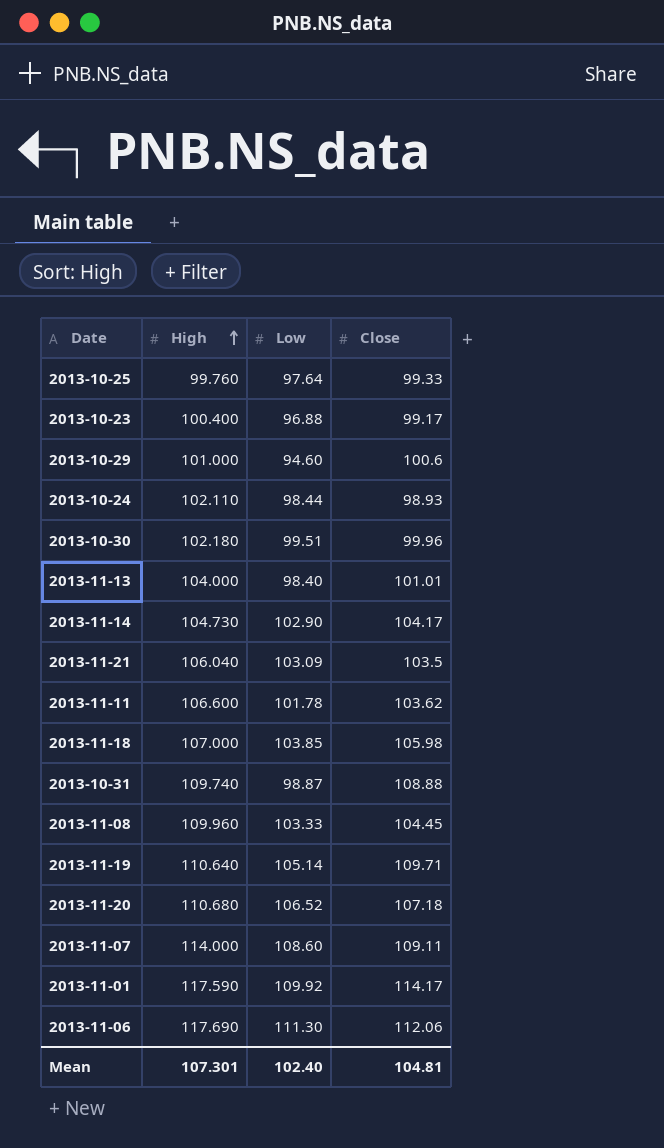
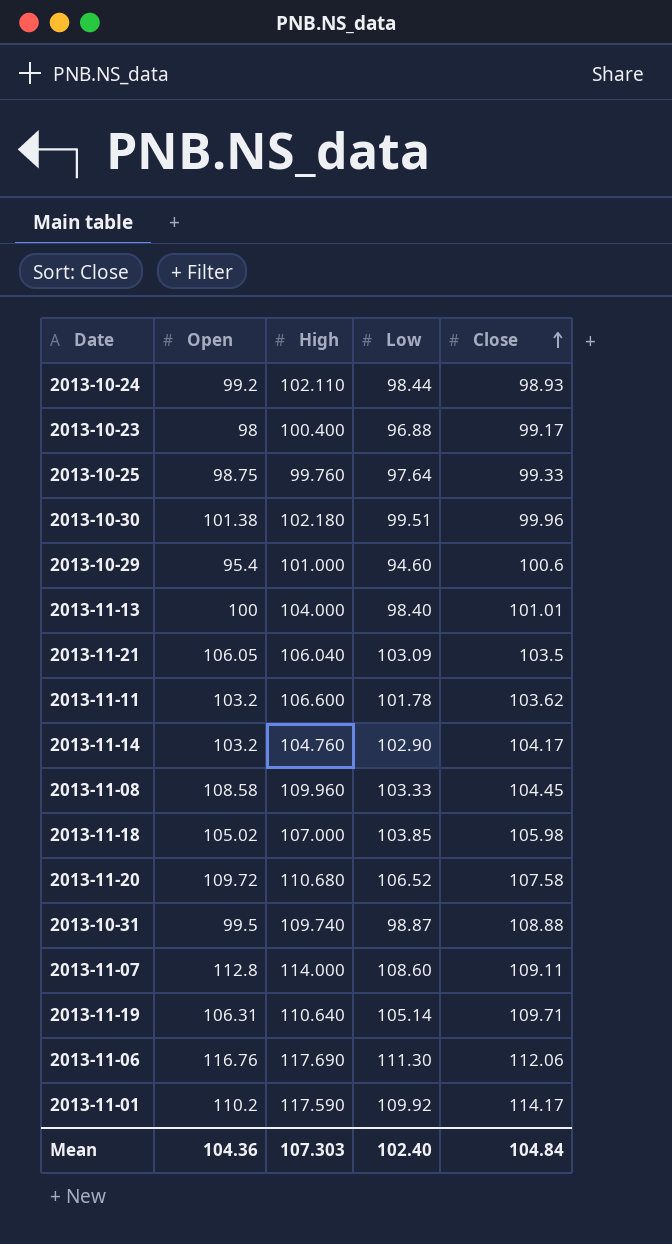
row order: High ascending -> Close ascending
column Open | position: none -> 2
2013-11-14 | High: 104.730 -> 104.760
2013-11-20 | Close: 107.18 -> 107.58
Mean | High: 107.301 -> 107.303
Mean | Close: 104.81 -> 104.84

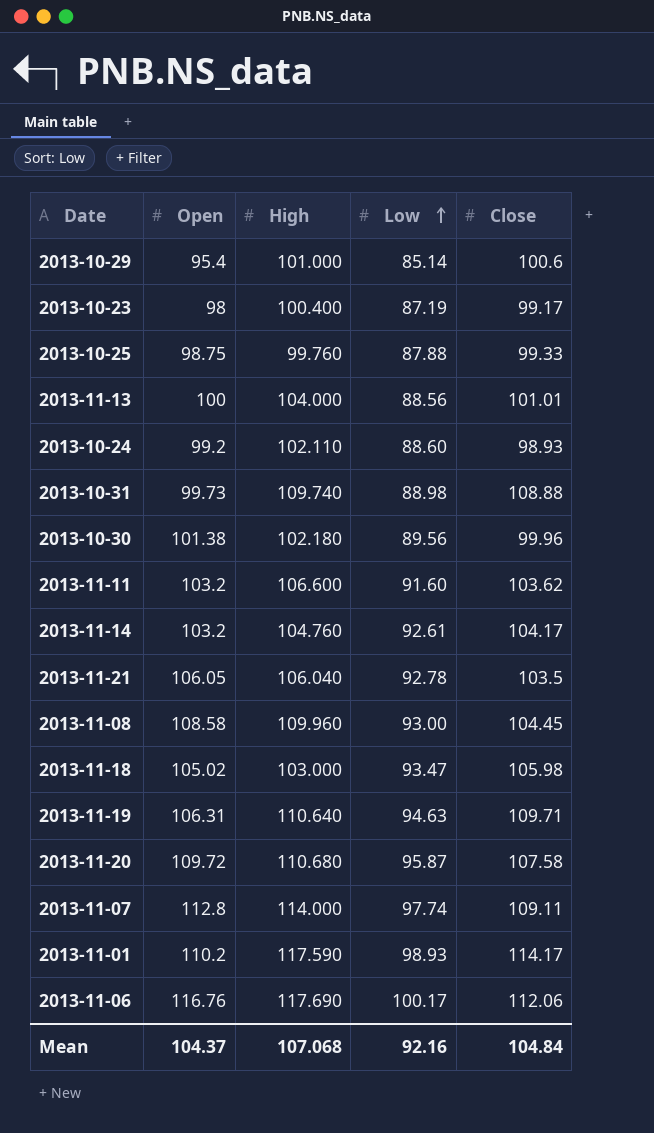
row order: Close ascending -> Low ascending
2013-10-29 | Low: 94.60 -> 85.14
2013-10-23 | Low: 96.88 -> 87.19
2013-10-25 | Low: 97.64 -> 87.88
2013-11-13 | Low: 98.40 -> 88.56
2013-10-24 | Low: 98.44 -> 88.60
2013-10-31 | Open: 99.5 -> 99.73
2013-10-31 | Low: 98.87 -> 88.98
2013-10-30 | Low: 99.51 -> 89.56
2013-11-11 | Low: 101.78 -> 91.60
2013-11-14 | Low: 102.90 -> 92.61
2013-11-21 | Low: 103.09 -> 92.78
2013-11-08 | Low: 103.33 -> 93.00
2013-11-18 | High: 107.000 -> 103.000
2013-11-18 | Low: 103.85 -> 93.47
2013-11-19 | Low: 105.14 -> 94.63
2013-11-20 | Low: 106.52 -> 95.87
2013-11-07 | Low: 108.60 -> 97.74
2013-11-01 | Low: 109.92 -> 98.93
2013-11-06 | Low: 111.30 -> 100.17
Mean | Open: 104.36 -> 104.37
Mean | High: 107.303 -> 107.068
Mean | Low: 102.40 -> 92.16

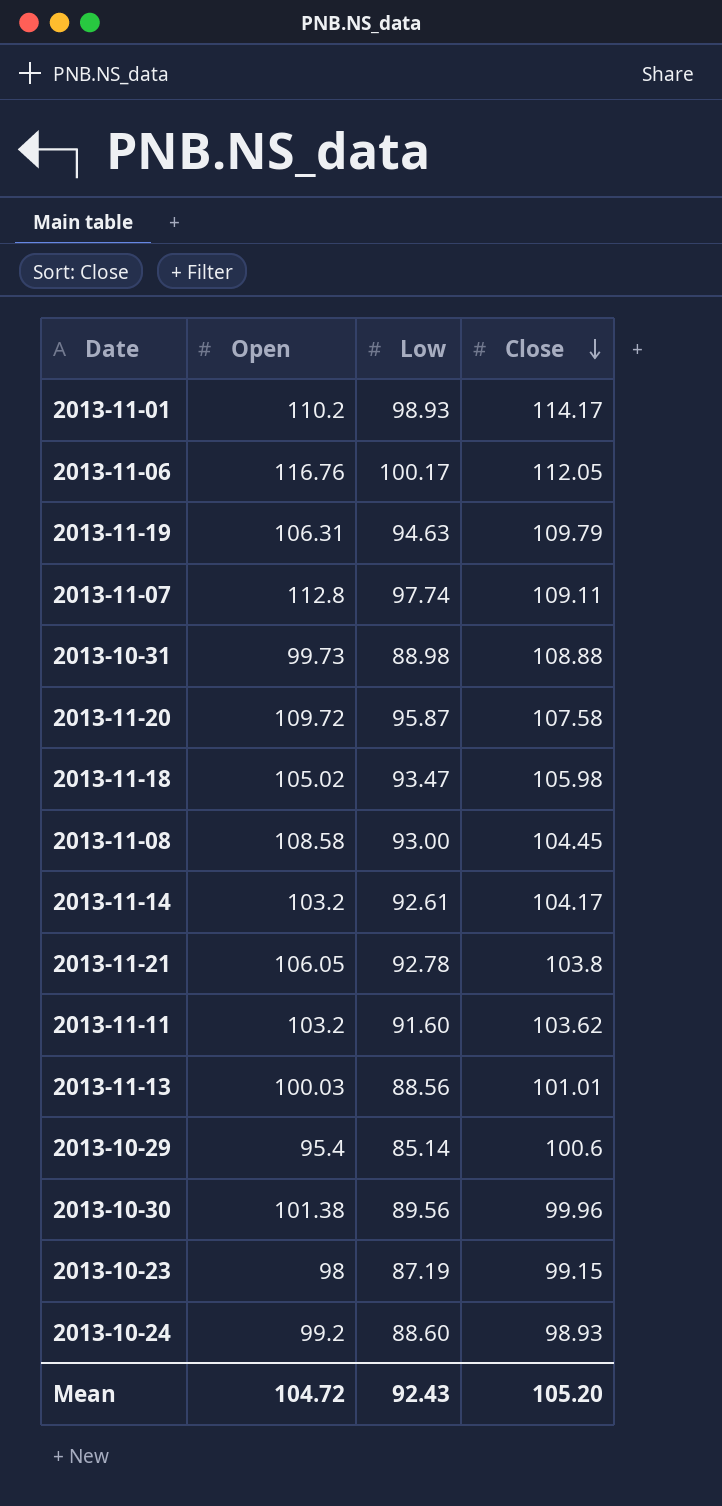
row order: Low ascending -> Close descending
column High | position: 3 -> none
row 2013-10-25: 98.75 | 99.760 | 87.88 | 99.33 -> none
2013-11-06 | Close: 112.06 -> 112.05
2013-11-19 | Close: 109.71 -> 109.79
2013-11-21 | Close: 103.5 -> 103.8
2013-11-13 | Open: 100 -> 100.03
2013-10-23 | Close: 99.17 -> 99.15
Mean | Open: 104.37 -> 104.72
Mean | Low: 92.16 -> 92.43
Mean | Close: 104.84 -> 105.20

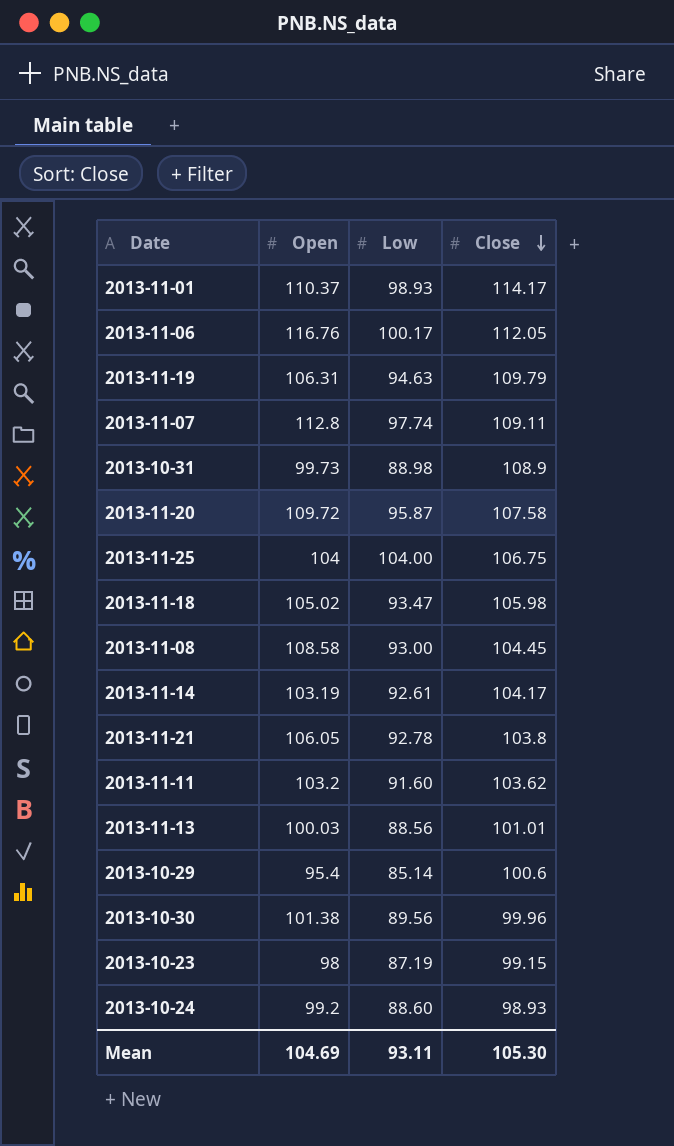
2013-11-01 | Open: 110.2 -> 110.37
2013-10-31 | Close: 108.88 -> 108.9
row 2013-11-25: none -> 104 | 104.00 | 106.75
2013-11-14 | Open: 103.2 -> 103.19
Mean | Open: 104.72 -> 104.69
Mean | Low: 92.43 -> 93.11
Mean | Close: 105.20 -> 105.30

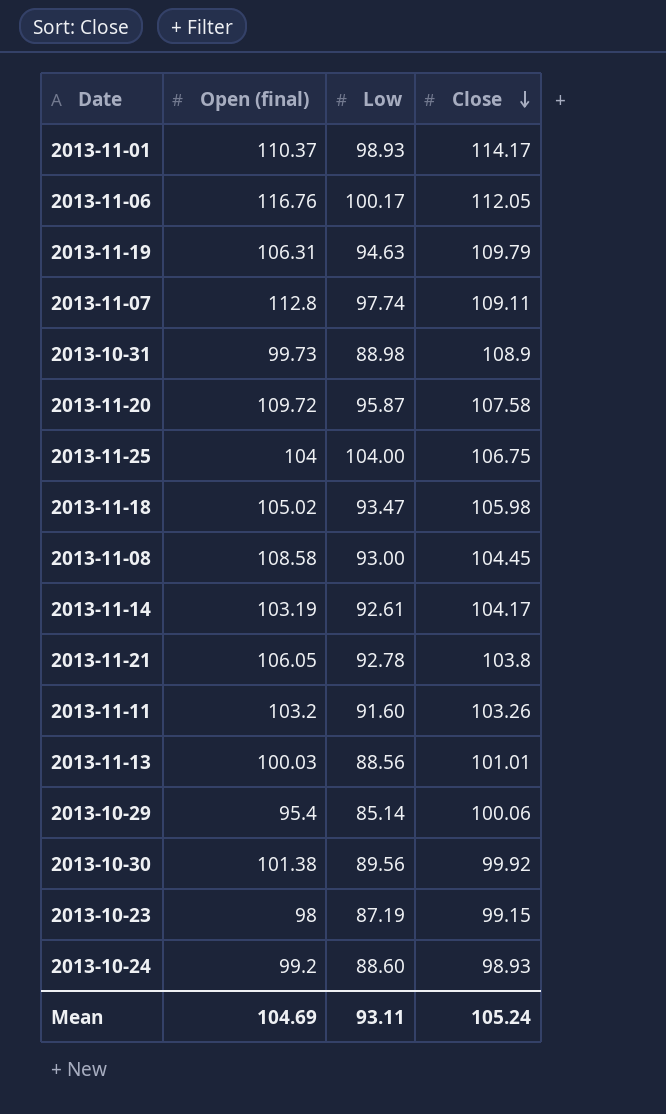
column name: Open -> Open (final)
2013-11-11 | Close: 103.62 -> 103.26
2013-10-29 | Close: 100.6 -> 100.06
2013-10-30 | Close: 99.96 -> 99.92
Mean | Close: 105.30 -> 105.24

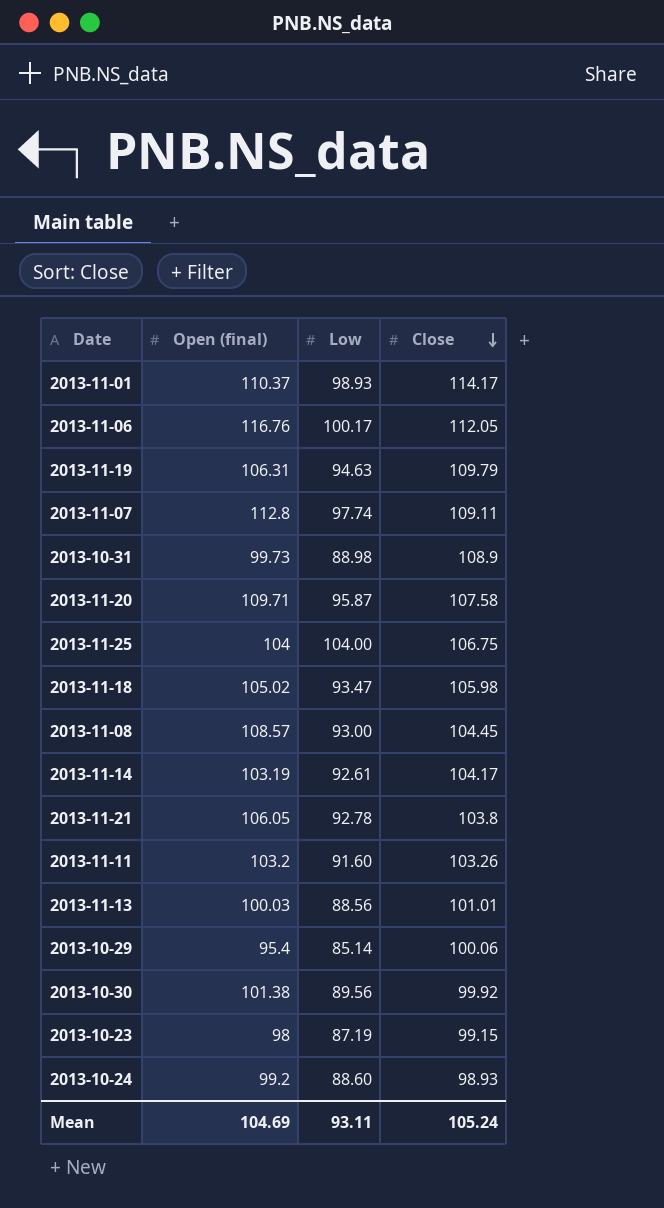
2013-11-20 | Open (final): 109.72 -> 109.71
2013-11-08 | Open (final): 108.58 -> 108.57

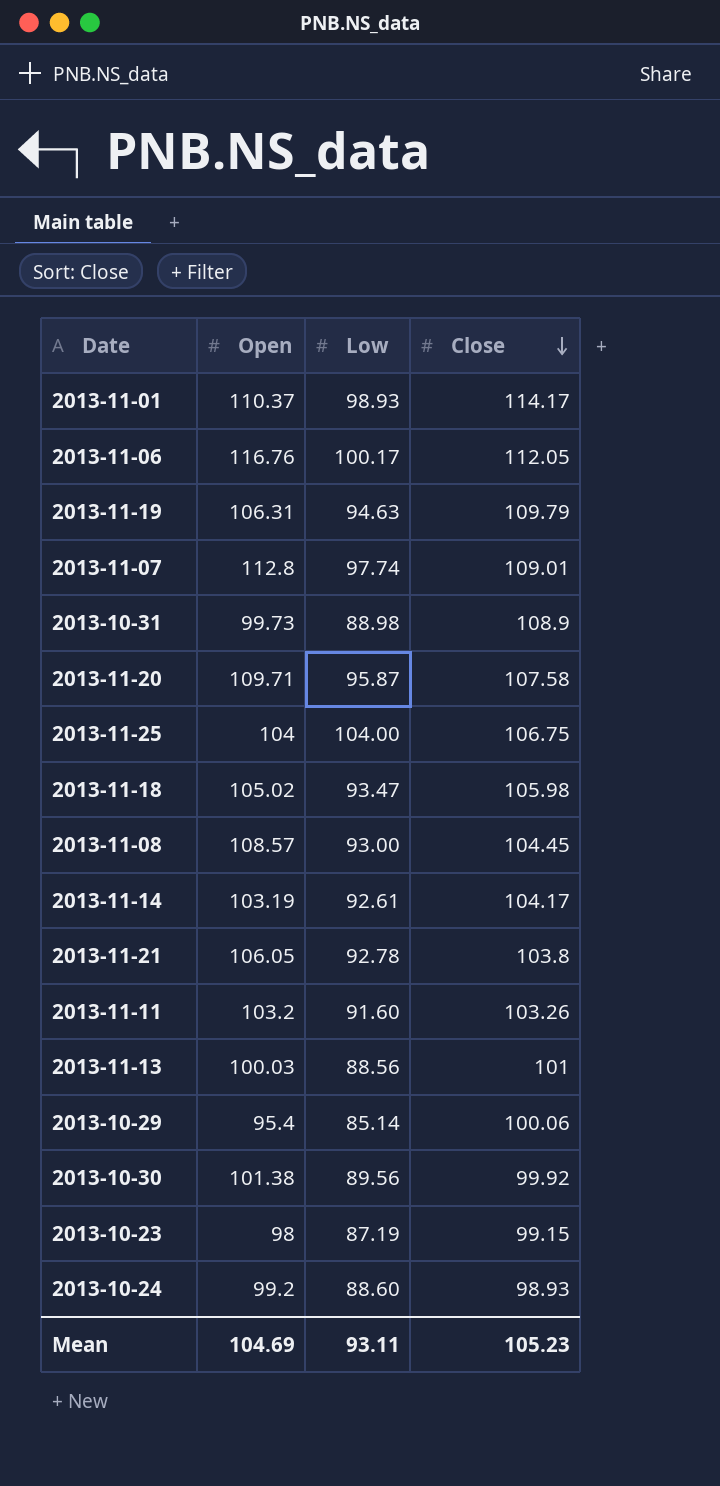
column name: Open (final) -> Open
2013-11-07 | Close: 109.11 -> 109.01
2013-11-13 | Close: 101.01 -> 101
Mean | Close: 105.24 -> 105.23

